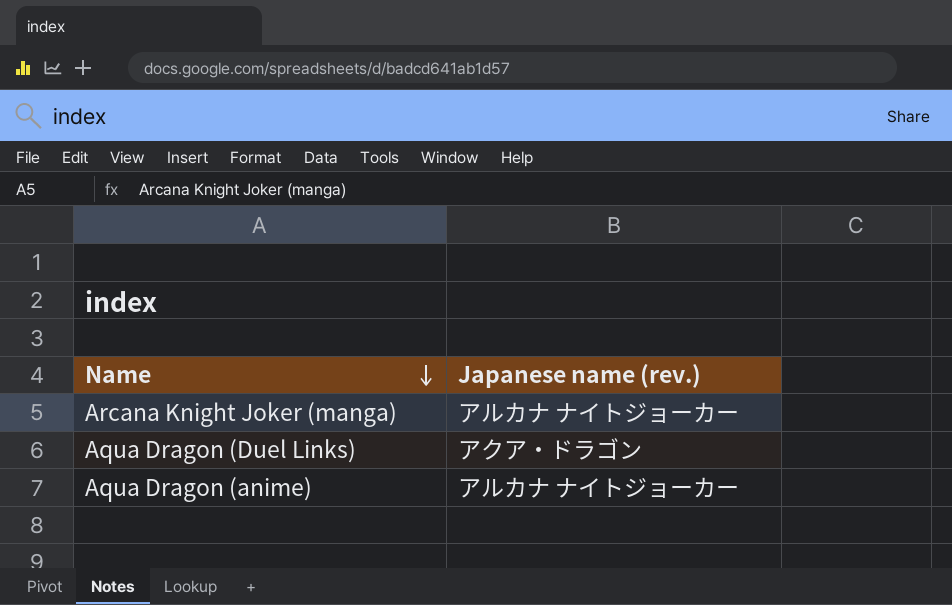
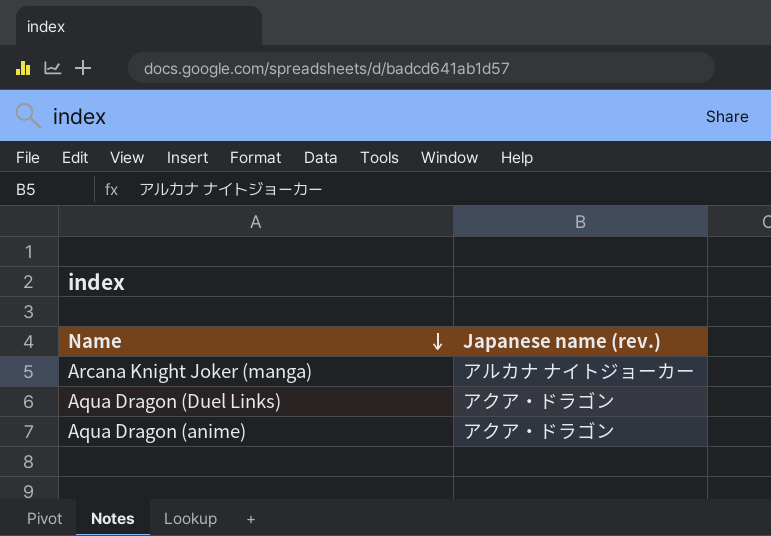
Aqua Dragon (anime) | Japanese name (rev.): アルカナ ナイトジョーカー -> アクア・ドラゴン

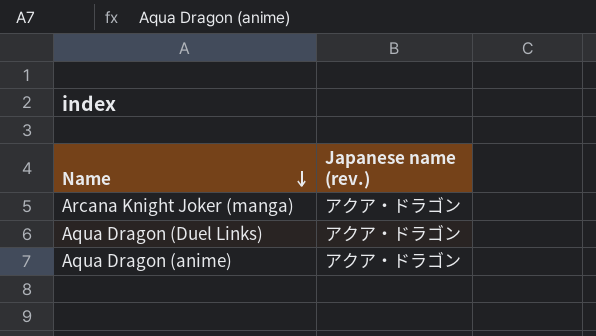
Arcana Knight Joker (manga) | Japanese name (rev.): アルカナ ナイトジョーカー -> アクア・ドラゴン

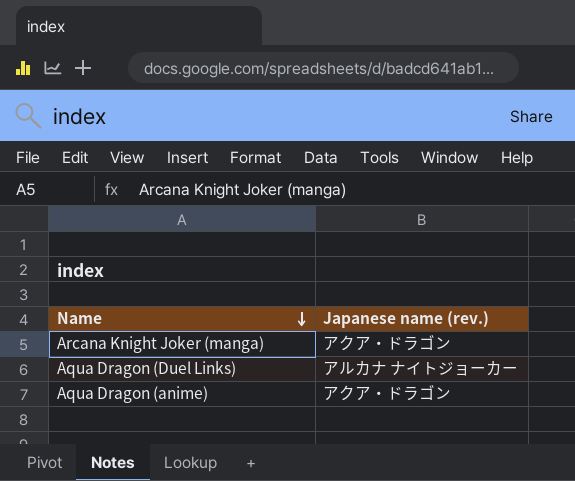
Aqua Dragon (Duel Links) | Japanese name (rev.): アクア・ドラゴン -> アルカナ ナイトジョーカー

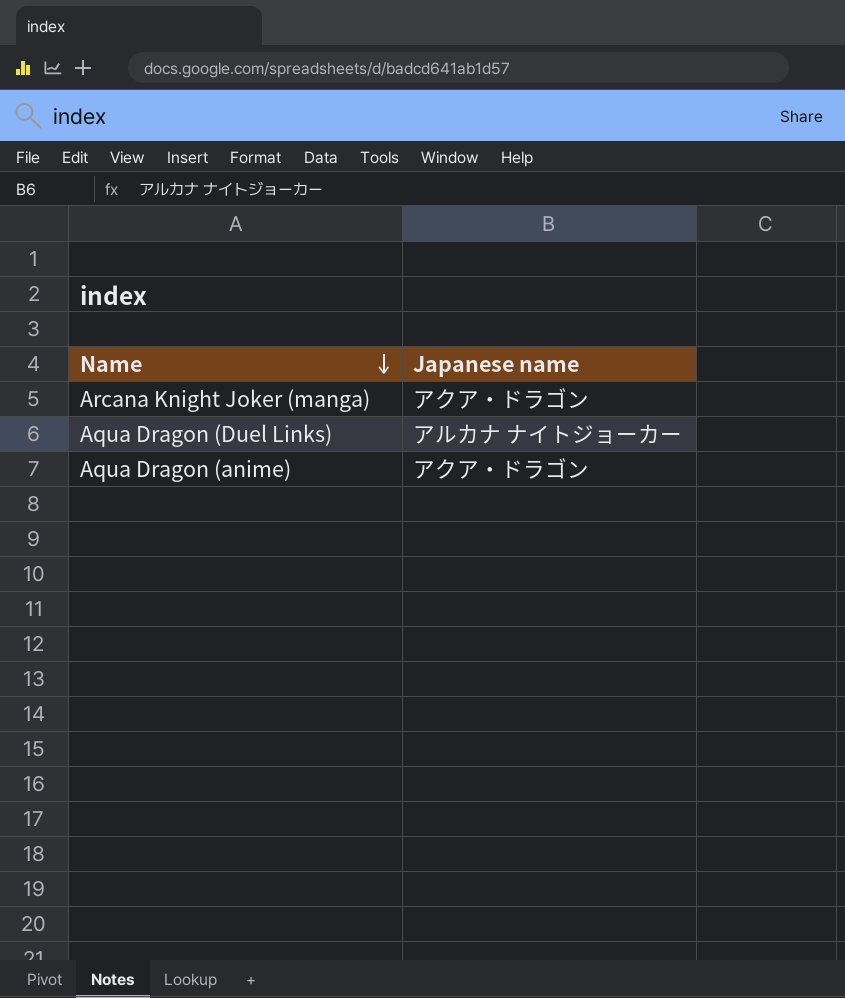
column name: Japanese name (rev.) -> Japanese name

